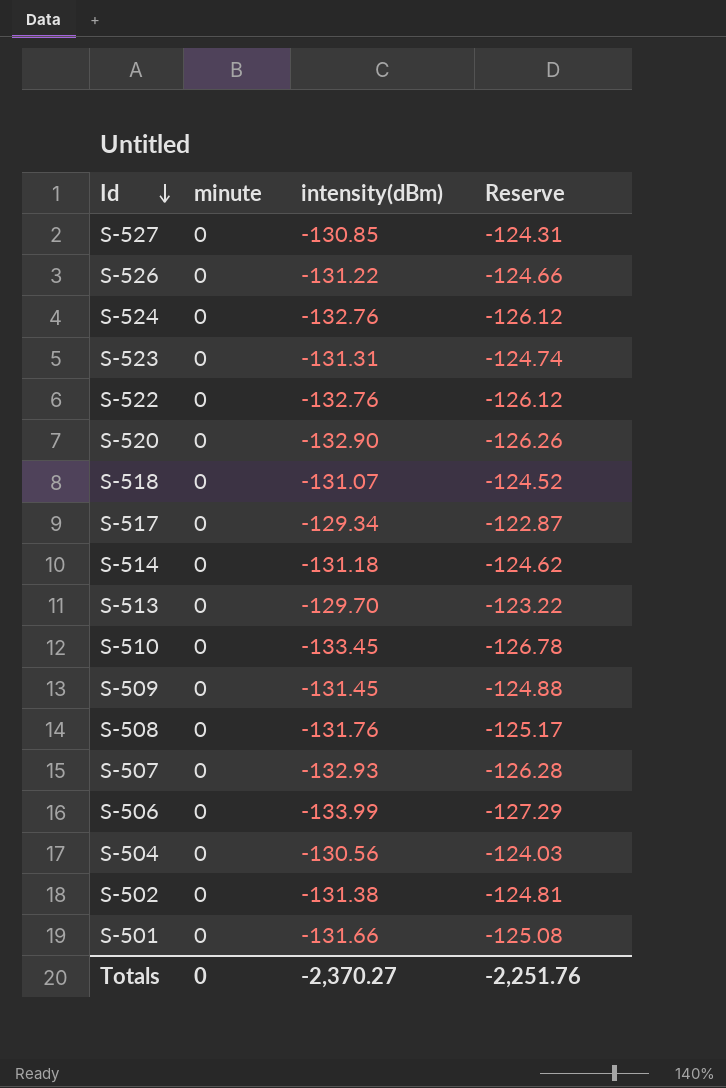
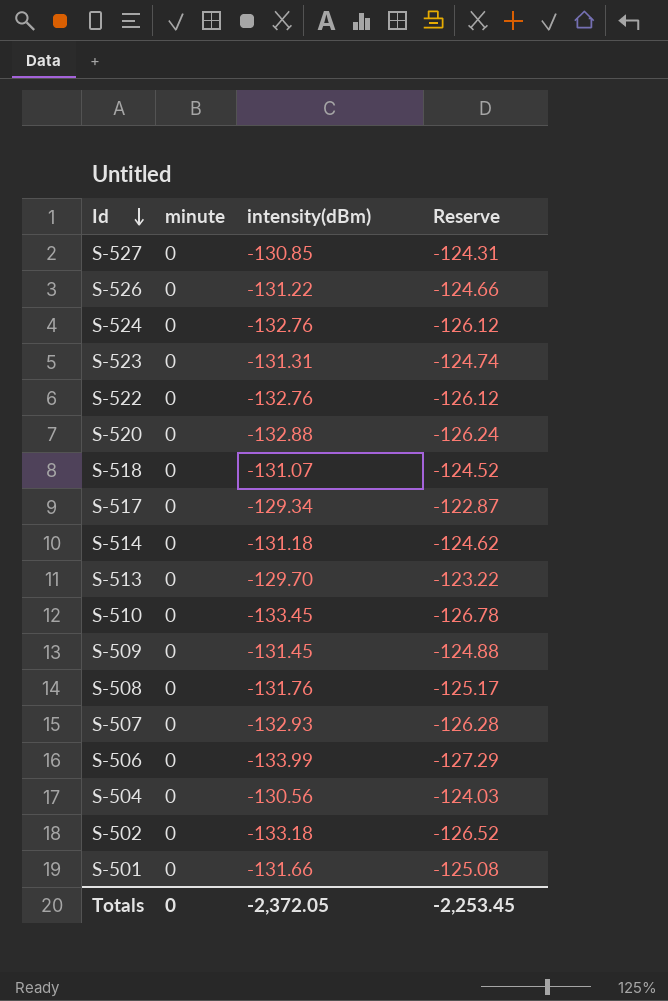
S-520 | intensity(dBm): -132.90 -> -132.88
S-520 | Reserve: -126.26 -> -126.24
S-502 | intensity(dBm): -131.38 -> -133.18
S-502 | Reserve: -124.81 -> -126.52
Totals | intensity(dBm): -2,370.27 -> -2,372.05
Totals | Reserve: -2,251.76 -> -2,253.45

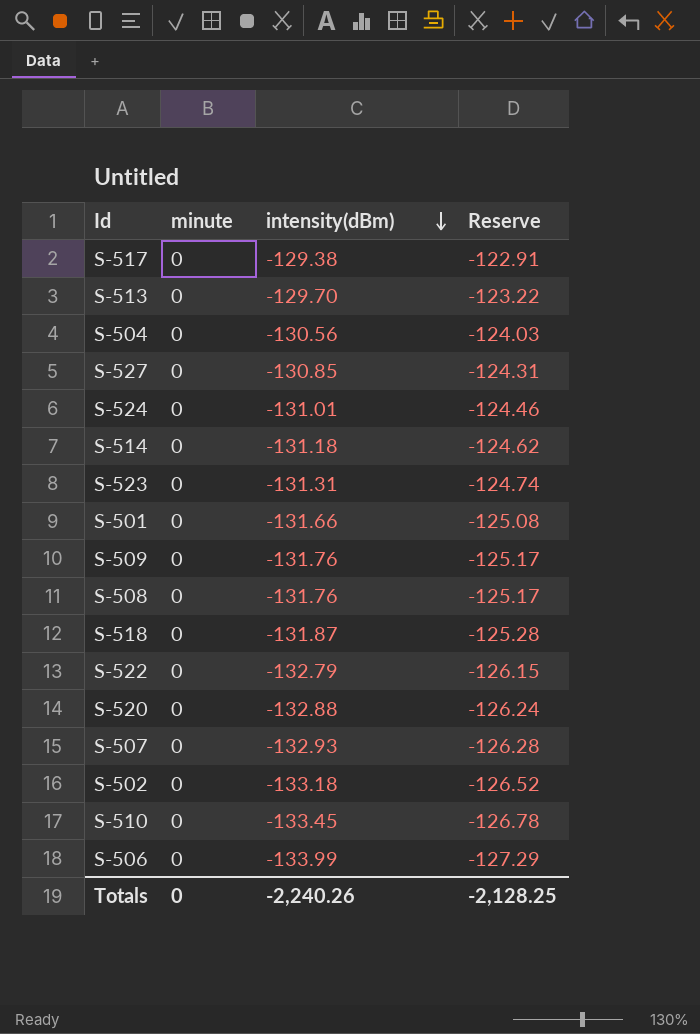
row order: Id descending -> intensity(dBm) descending
row S-526: 0 | -131.22 | -124.66 -> none
S-517 | intensity(dBm): -129.34 -> -129.38
S-517 | Reserve: -122.87 -> -122.91
S-524 | intensity(dBm): -132.76 -> -131.01
S-524 | Reserve: -126.12 -> -124.46
S-509 | intensity(dBm): -131.45 -> -131.76
S-509 | Reserve: -124.88 -> -125.17
S-518 | intensity(dBm): -131.07 -> -131.87
S-518 | Reserve: -124.52 -> -125.28
S-522 | intensity(dBm): -132.76 -> -132.79
S-522 | Reserve: -126.12 -> -126.15
Totals | intensity(dBm): -2,372.05 -> -2,240.26
Totals | Reserve: -2,253.45 -> -2,128.25

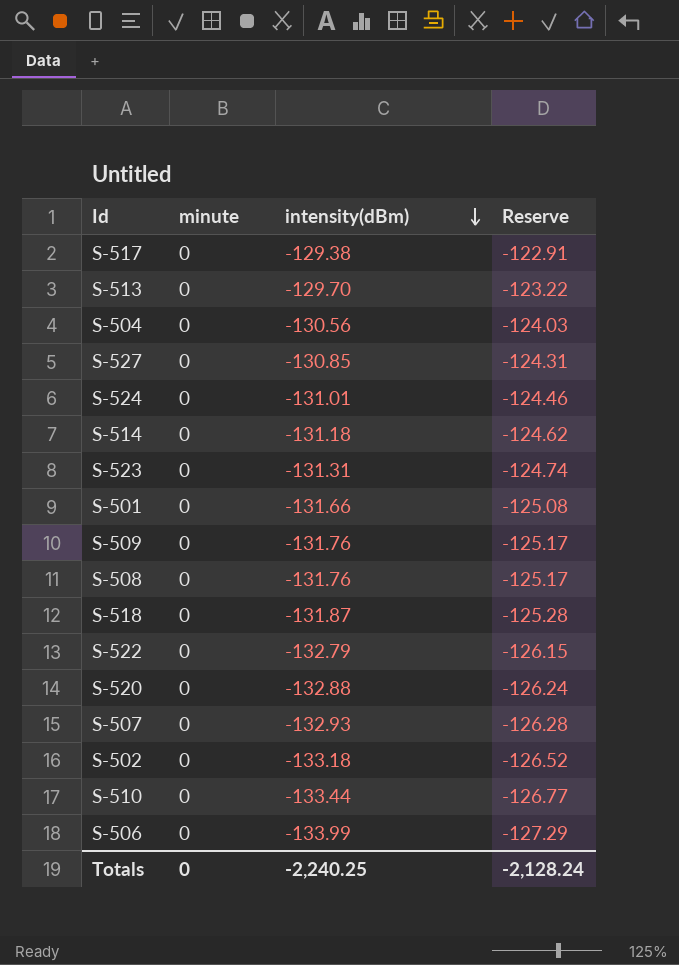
S-510 | intensity(dBm): -133.45 -> -133.44
S-510 | Reserve: -126.78 -> -126.77
Totals | intensity(dBm): -2,240.26 -> -2,240.25
Totals | Reserve: -2,128.25 -> -2,128.24

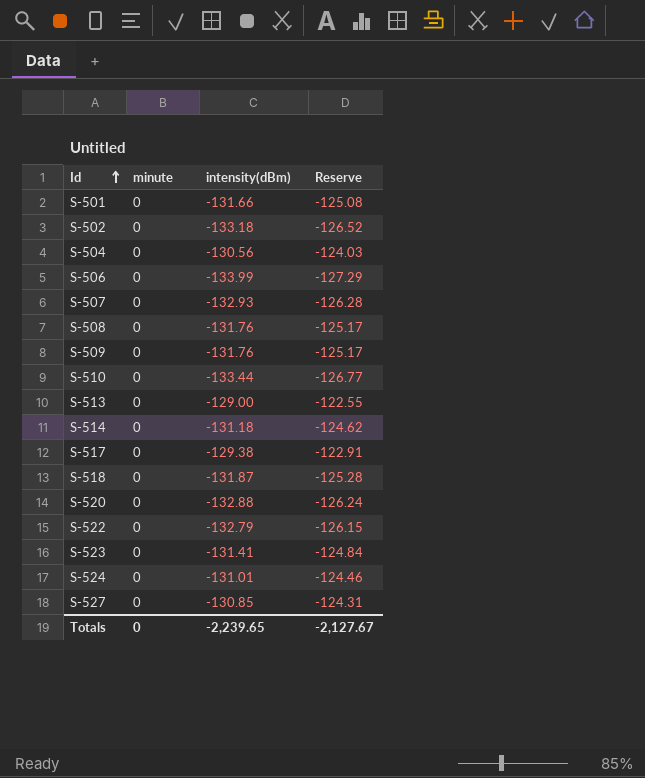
row order: intensity(dBm) descending -> Id ascending
S-513 | intensity(dBm): -129.70 -> -129.00
S-513 | Reserve: -123.22 -> -122.55
S-523 | intensity(dBm): -131.31 -> -131.41
S-523 | Reserve: -124.74 -> -124.84
Totals | intensity(dBm): -2,240.25 -> -2,239.65
Totals | Reserve: -2,128.24 -> -2,127.67

